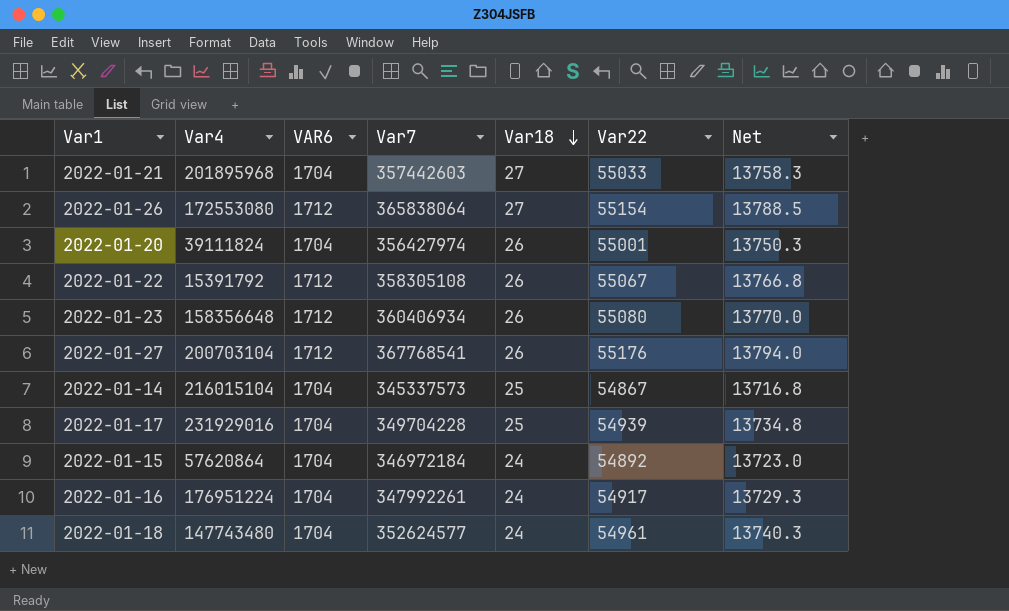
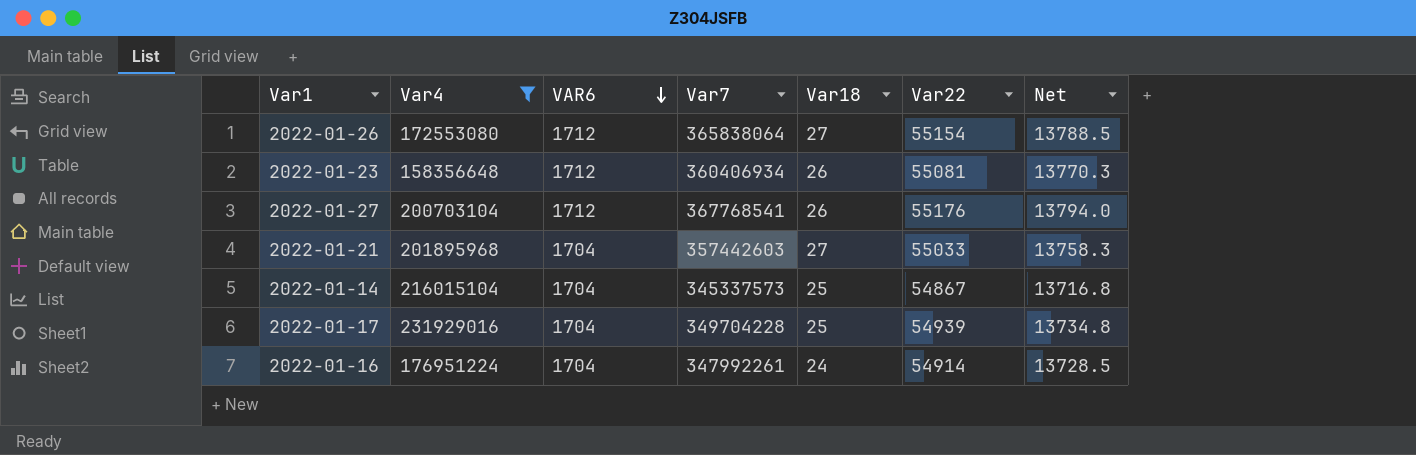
filter: none -> Var4 >= 158356648
row order: Var18 descending -> VAR6 descending
2022-01-23 | Var22: 55080 -> 55081
2022-01-23 | Net: 13770.0 -> 13770.3
2022-01-16 | Var22: 54917 -> 54914
2022-01-16 | Net: 13729.3 -> 13728.5

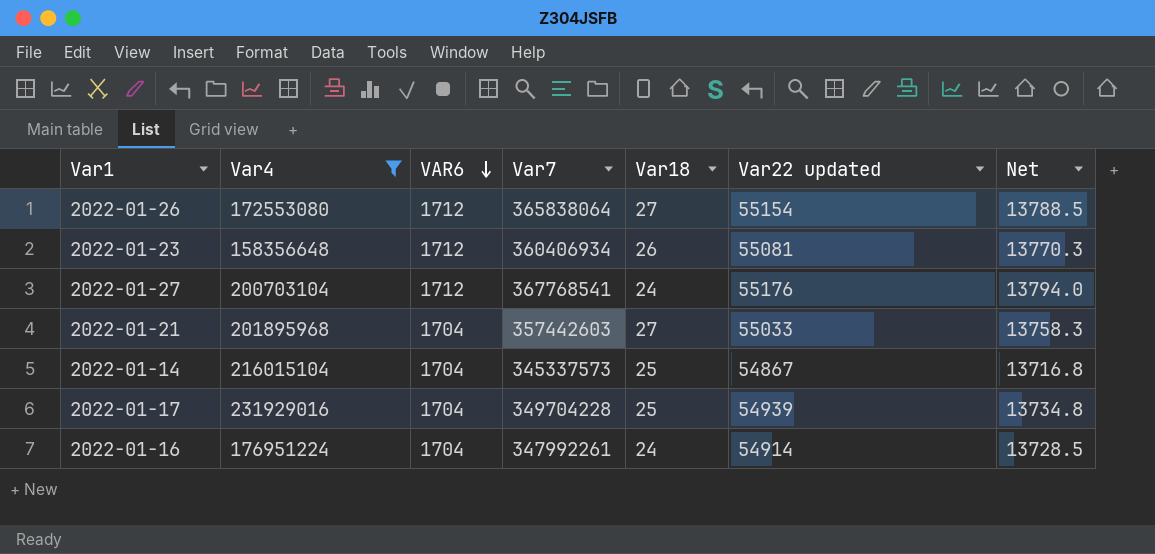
column name: Var22 -> Var22 updated
2022-01-27 | Var18: 26 -> 24

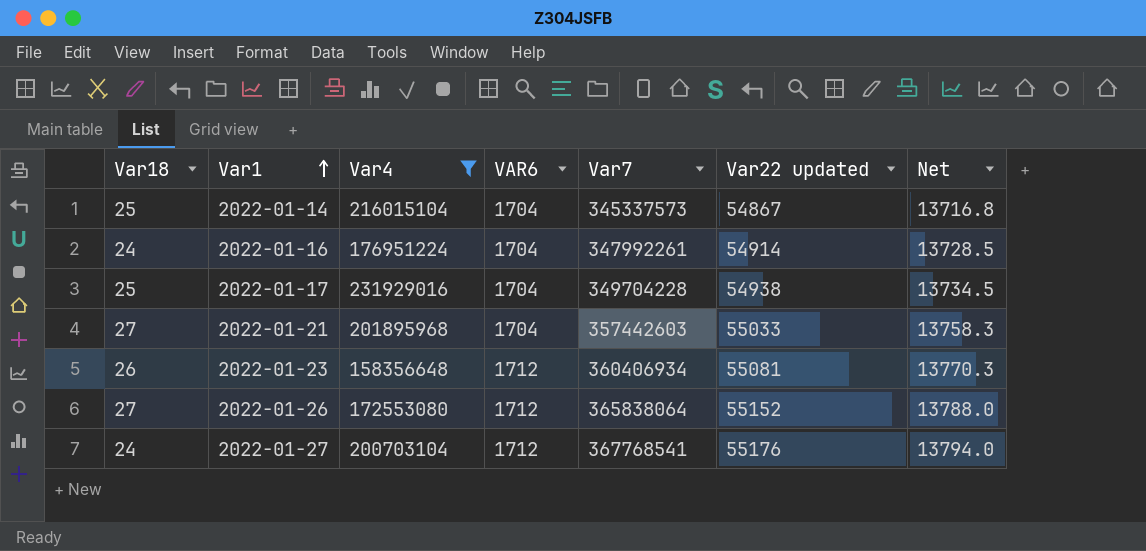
row order: VAR6 descending -> Var1 ascending
column Var18 | position: 5 -> 1
2022-01-17 | Var22 updated: 54939 -> 54938
2022-01-17 | Net: 13734.8 -> 13734.5
2022-01-26 | Var22 updated: 55154 -> 55152
2022-01-26 | Net: 13788.5 -> 13788.0

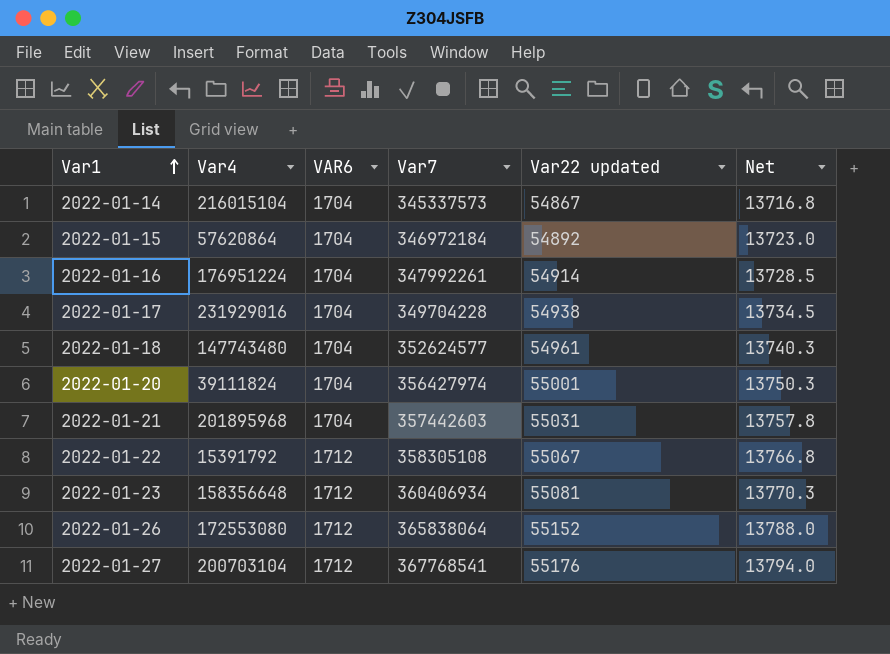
filter: Var4 >= 158356648 -> none
column Var18 | position: 1 -> none
2022-01-21 | Var22 updated: 55033 -> 55031
2022-01-21 | Net: 13758.3 -> 13757.8

